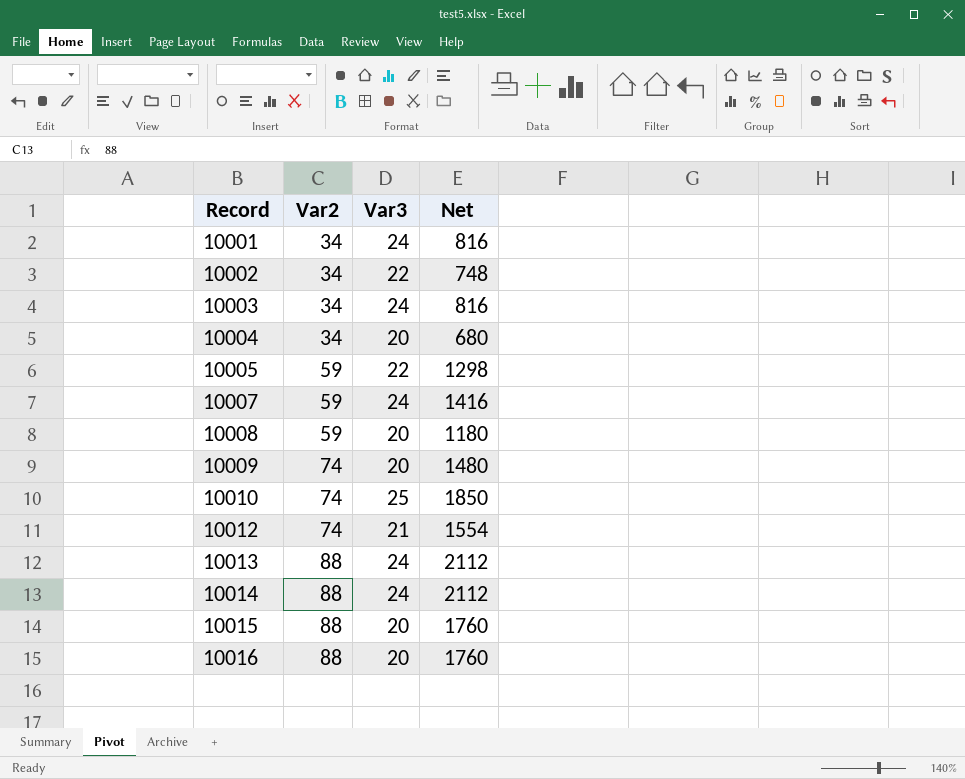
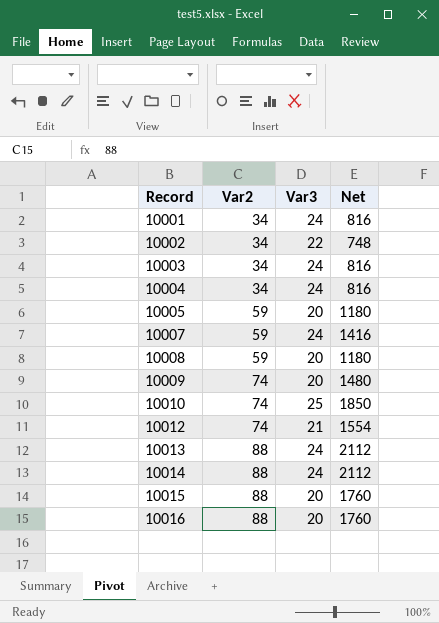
10004 | Var3: 20 -> 24
10004 | Net: 680 -> 816
10005 | Var3: 22 -> 20
10005 | Net: 1298 -> 1180

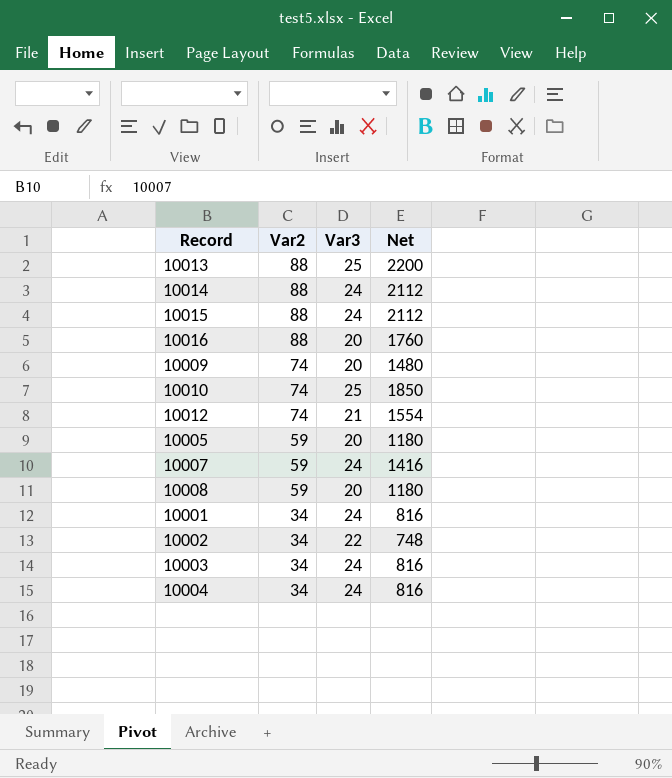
row order: Record ascending -> Var2 descending
10013 | Var3: 24 -> 25
10013 | Net: 2112 -> 2200
10015 | Var3: 20 -> 24
10015 | Net: 1760 -> 2112

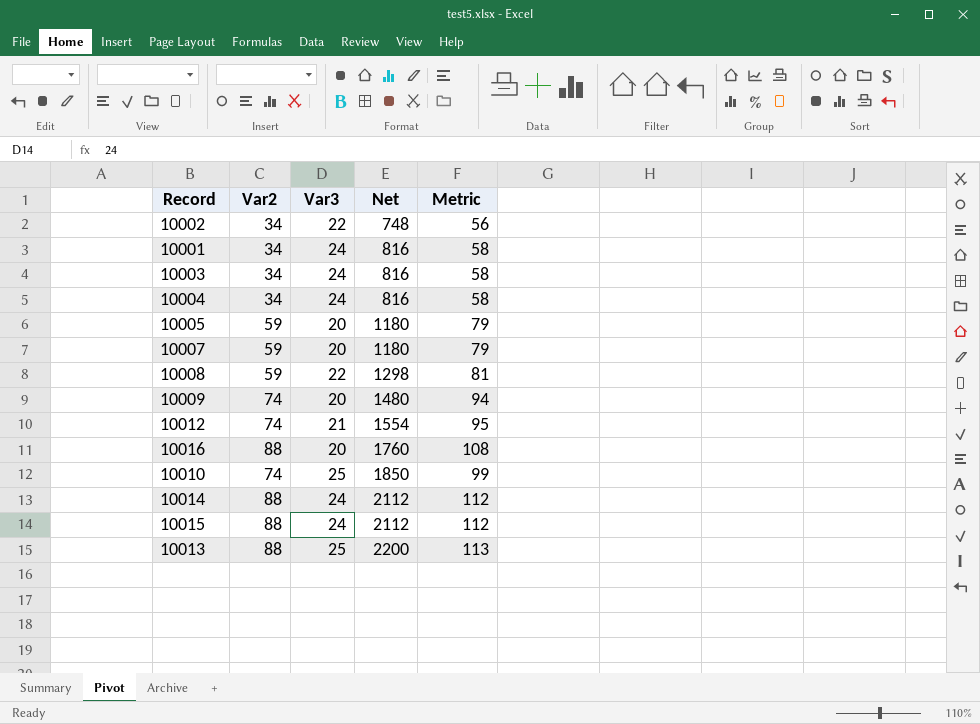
row order: Var2 descending -> Net ascending
column Metric | formula: none -> [Var2] + [Var3]
10007 | Var3: 24 -> 20
10007 | Net: 1416 -> 1180
10008 | Var3: 20 -> 22
10008 | Net: 1180 -> 1298

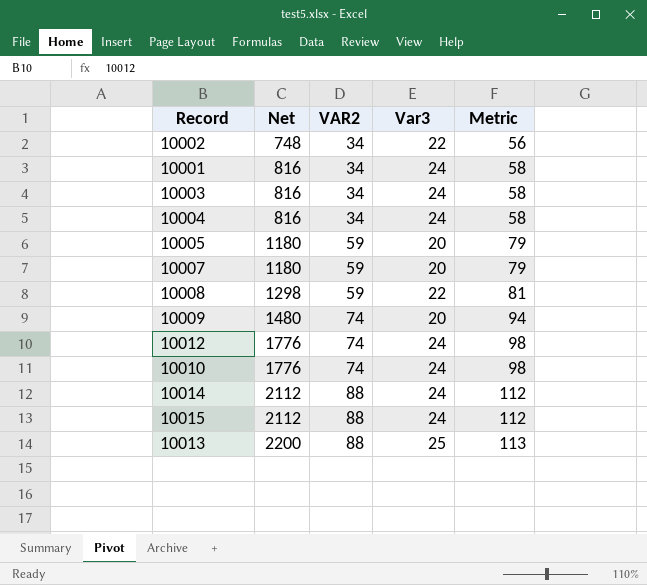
column Net | position: 4 -> 2
column name: Var2 -> VAR2
row 10016: 88 | 20 | 1760 | 108 -> none
10012 | Net: 1554 -> 1776
10012 | Var3: 21 -> 24
10012 | Metric: 95 -> 98
10010 | Net: 1850 -> 1776
10010 | Var3: 25 -> 24
10010 | Metric: 99 -> 98

